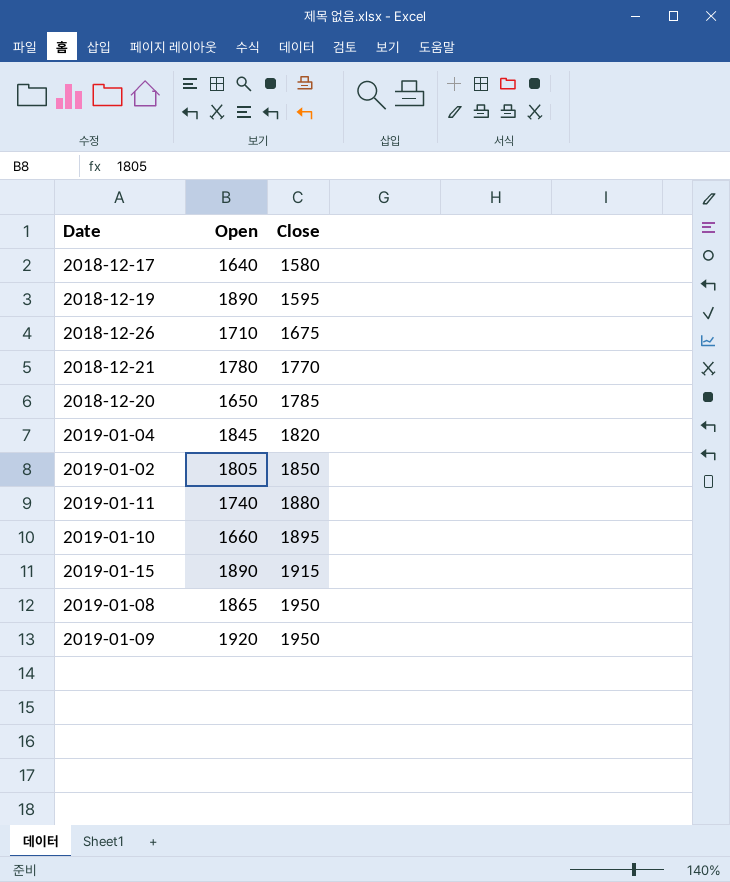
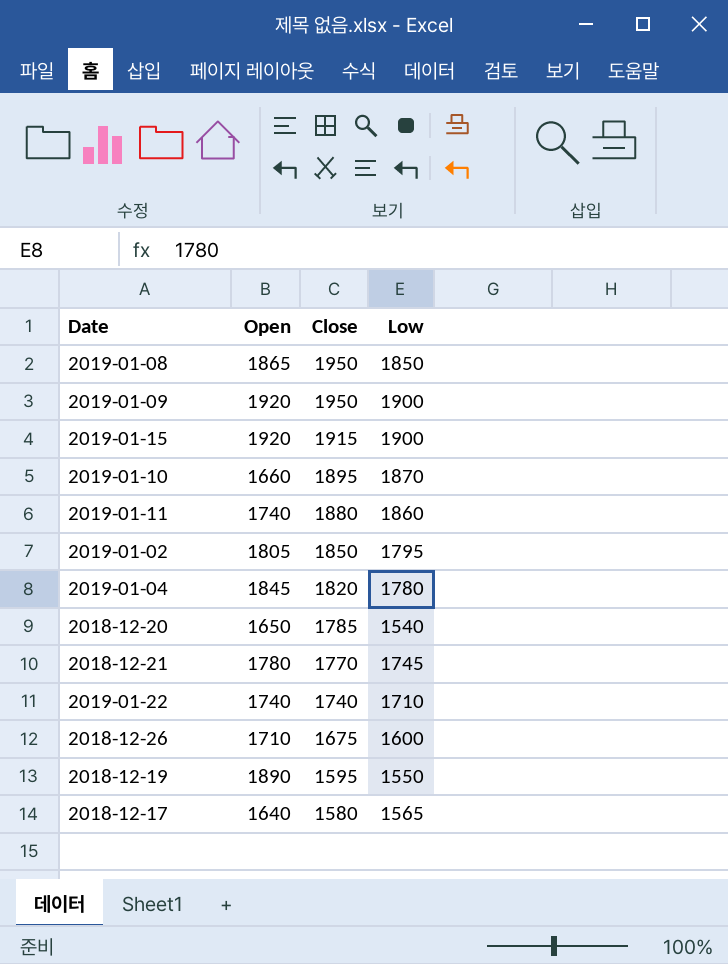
row order: Close ascending -> Close descending
column Low | position: none -> 4
2019-01-15 | Open: 1890 -> 1920
row 2019-01-22: none -> 1740 | 1740 | 1710

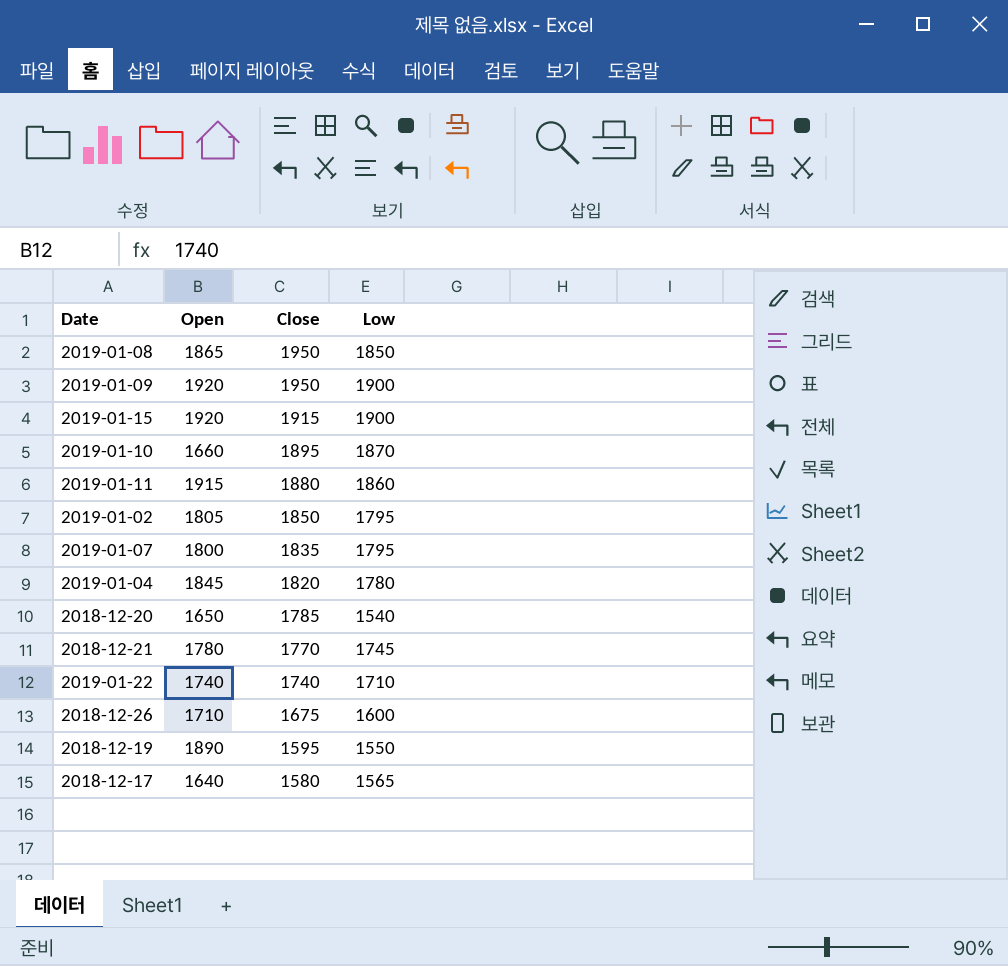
2019-01-11 | Open: 1740 -> 1915
row 2019-01-07: none -> 1800 | 1835 | 1795

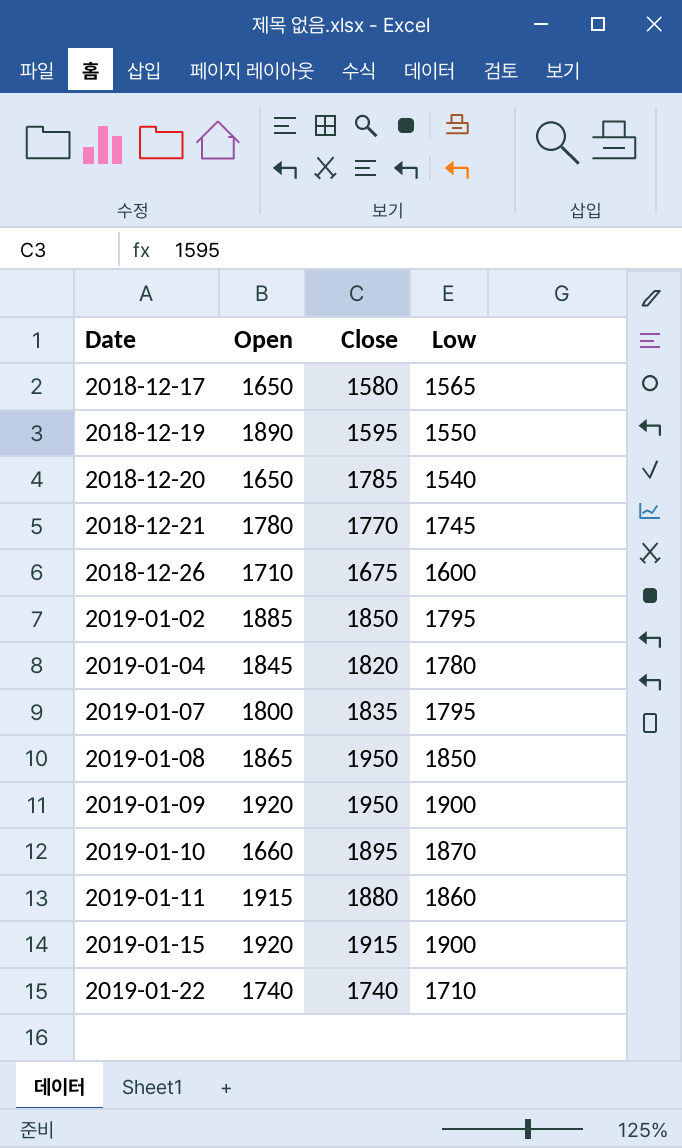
row order: Close descending -> Date ascending
2018-12-17 | Open: 1640 -> 1650
2019-01-02 | Open: 1805 -> 1885

